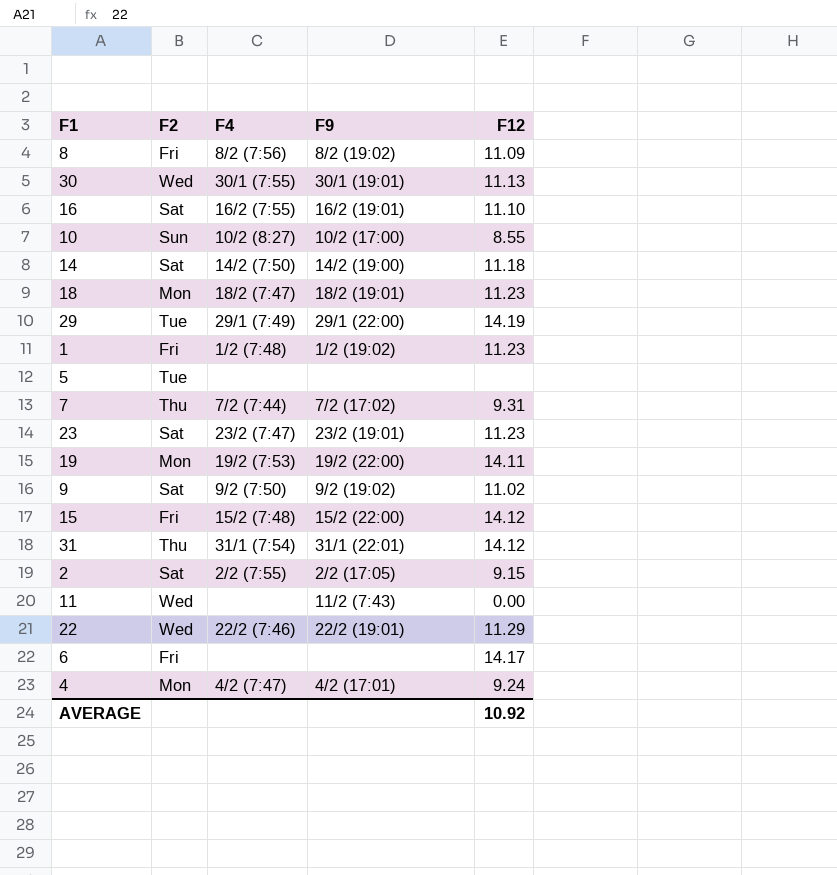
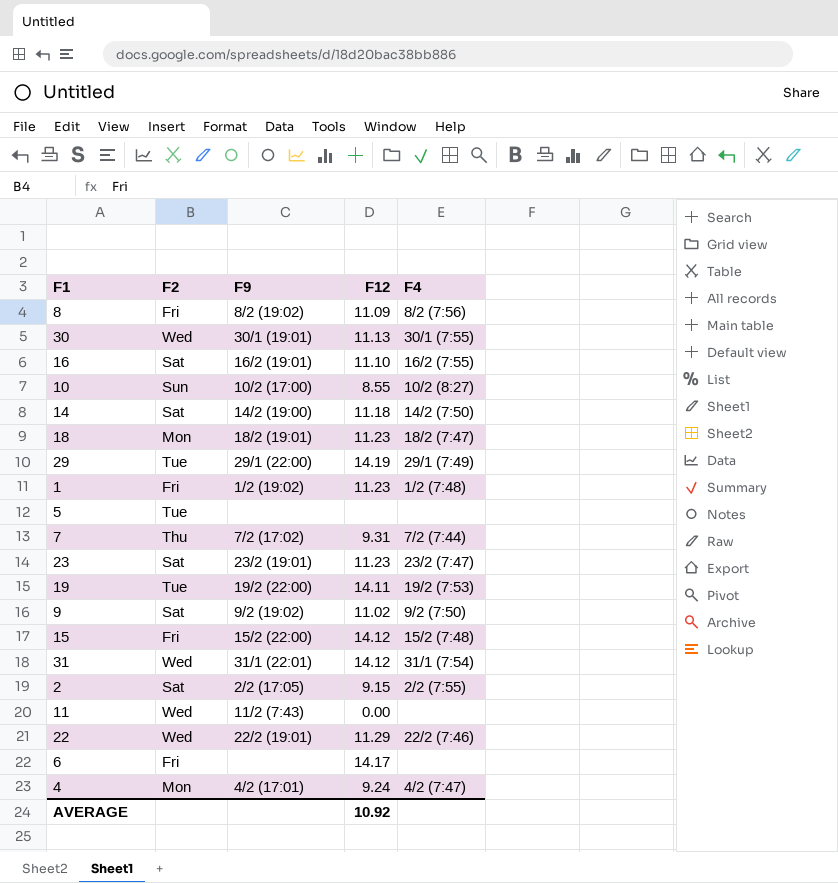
column F4 | position: 3 -> 5
19 | F2: Mon -> Tue
31 | F2: Thu -> Wed

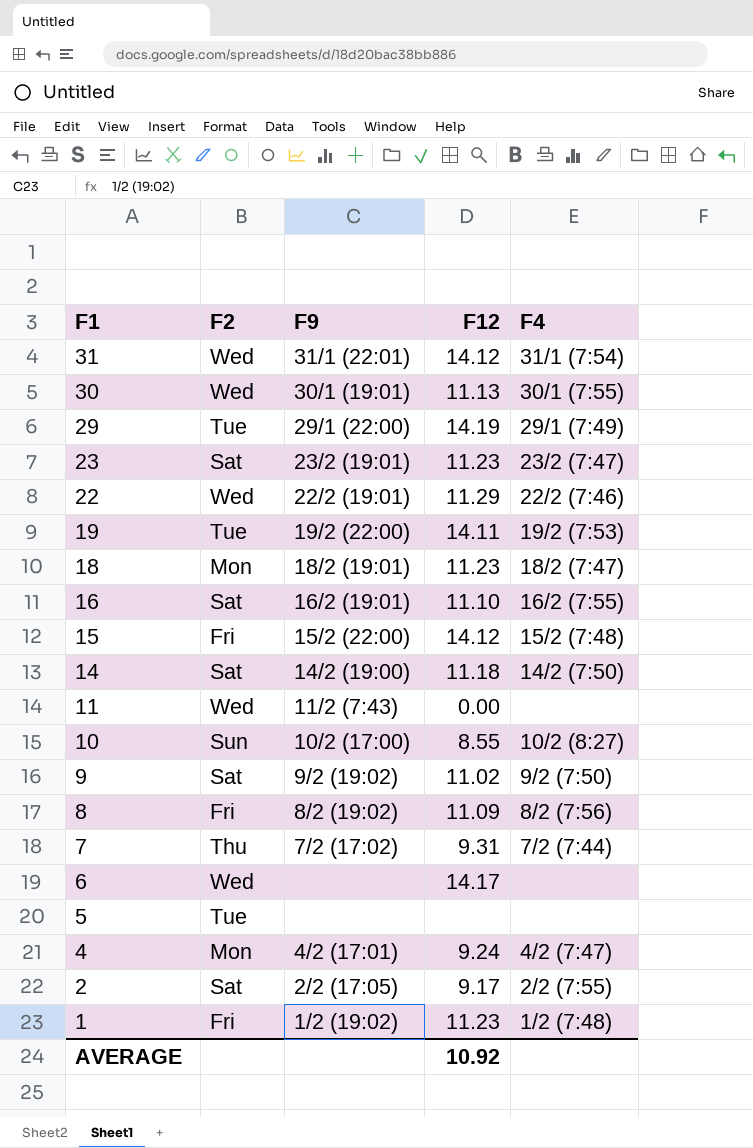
row order: none -> F1 descending
6 | F2: Fri -> Wed
2 | F12: 9.15 -> 9.17

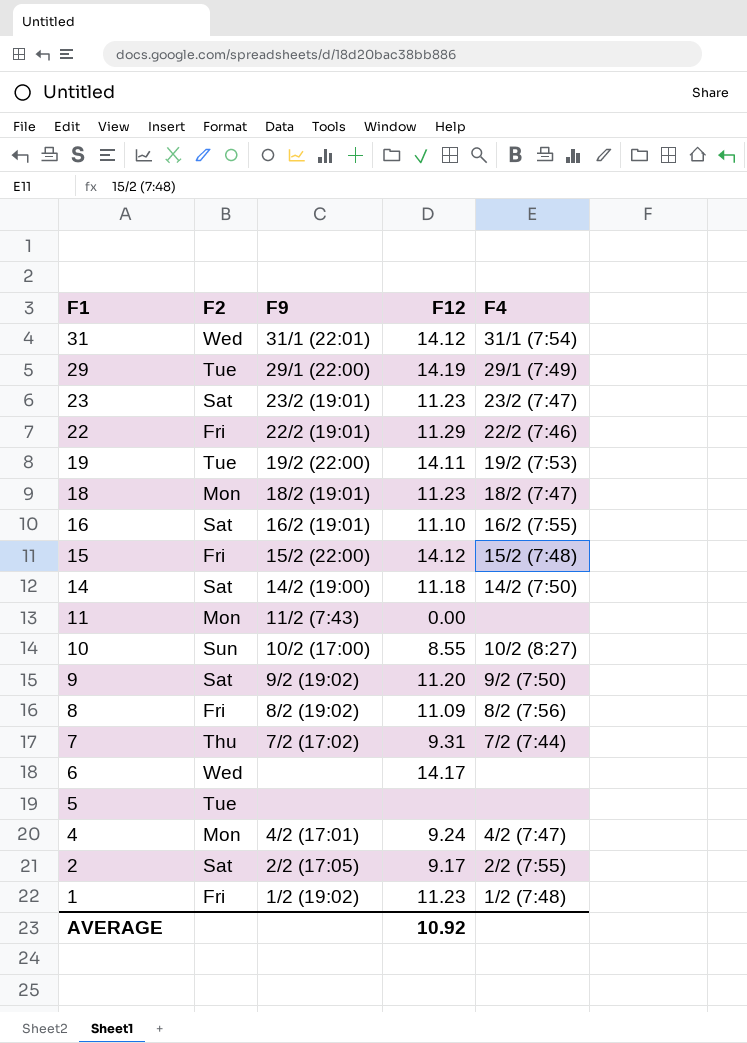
row 30: Wed | 30/1 (19:01) | 11.13 | 30/1 (7:55) -> none
22 | F2: Wed -> Fri
11 | F2: Wed -> Mon
9 | F12: 11.02 -> 11.20

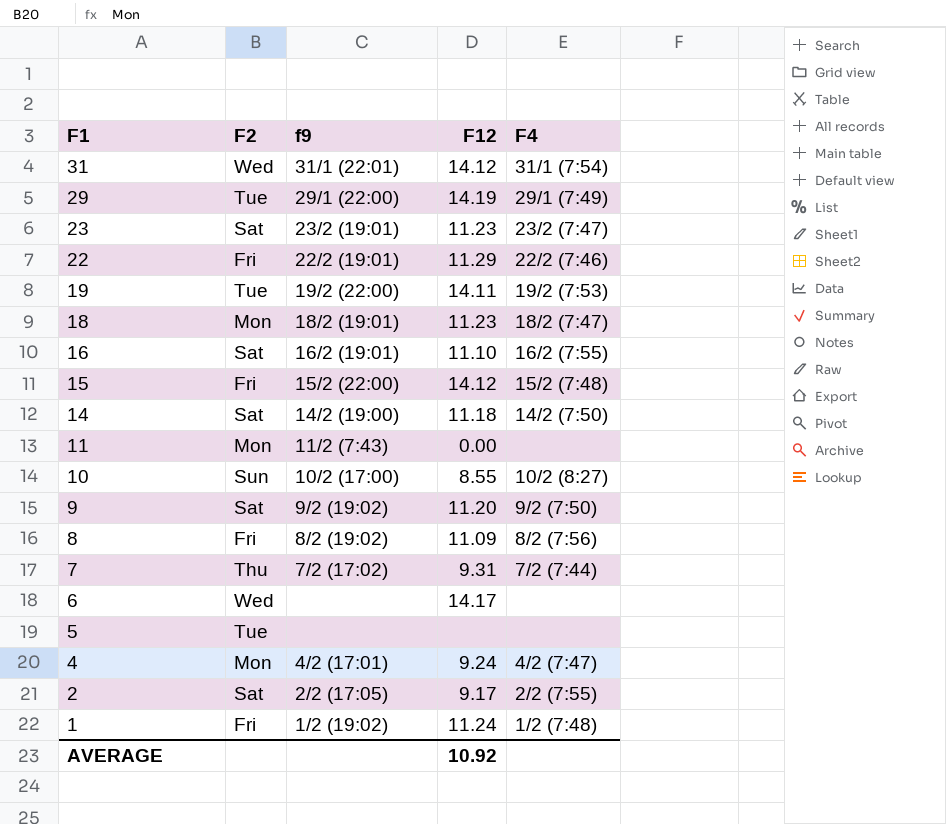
column name: F9 -> f9
1 | F12: 11.23 -> 11.24

